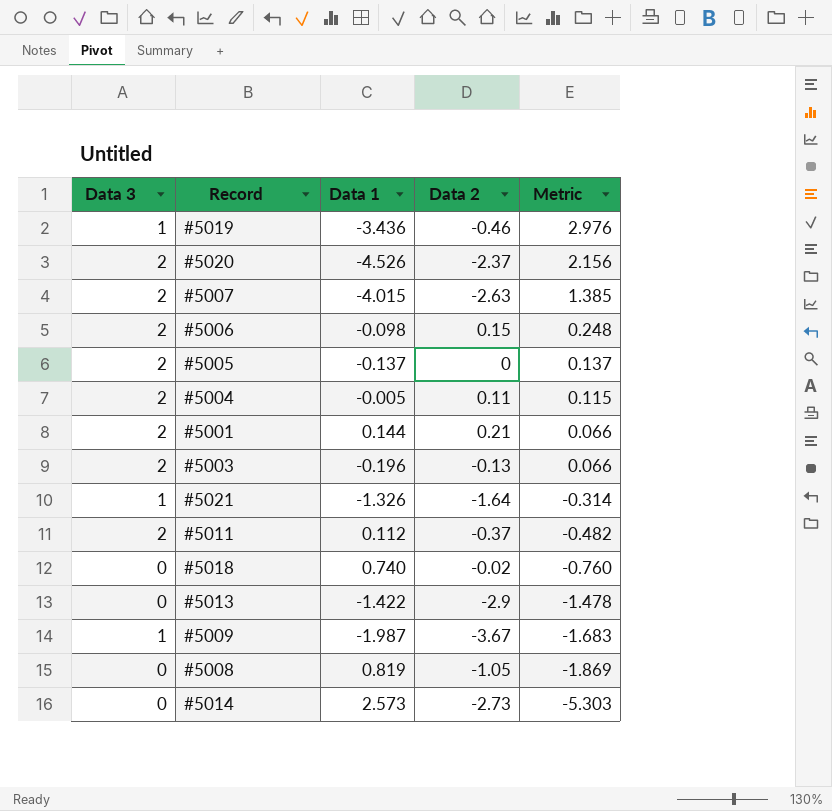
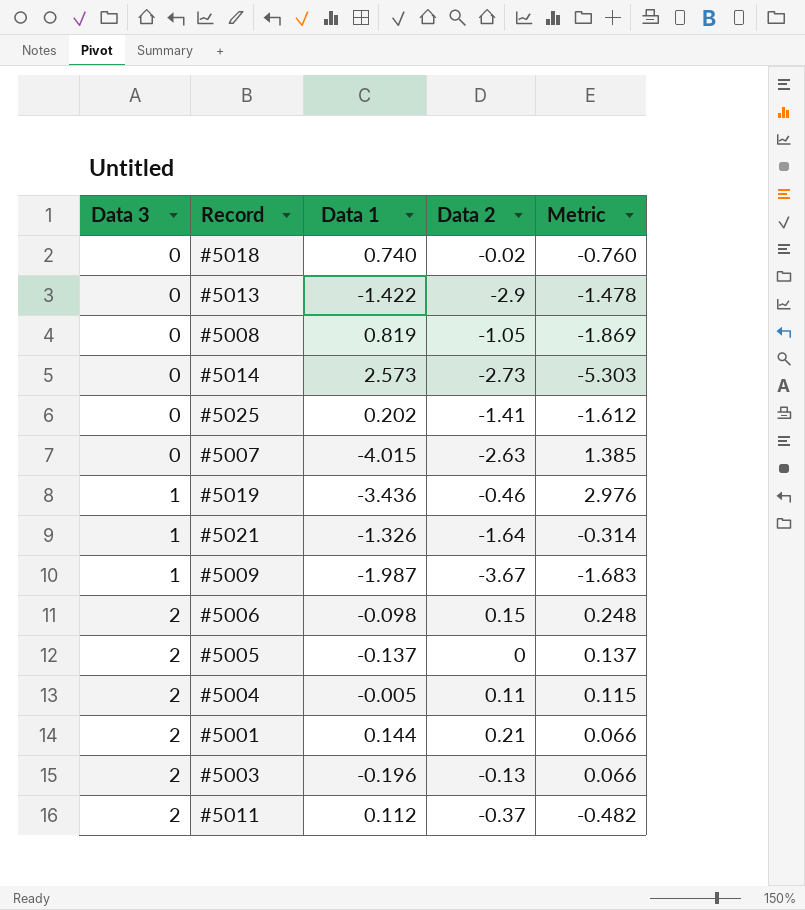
row order: Metric descending -> Data 3 ascending
row #5020: 2 | -4.526 | -2.37 | 2.156 -> none
row #5025: none -> 0 | 0.202 | -1.41 | -1.612
#5007 | Data 3: 2 -> 0

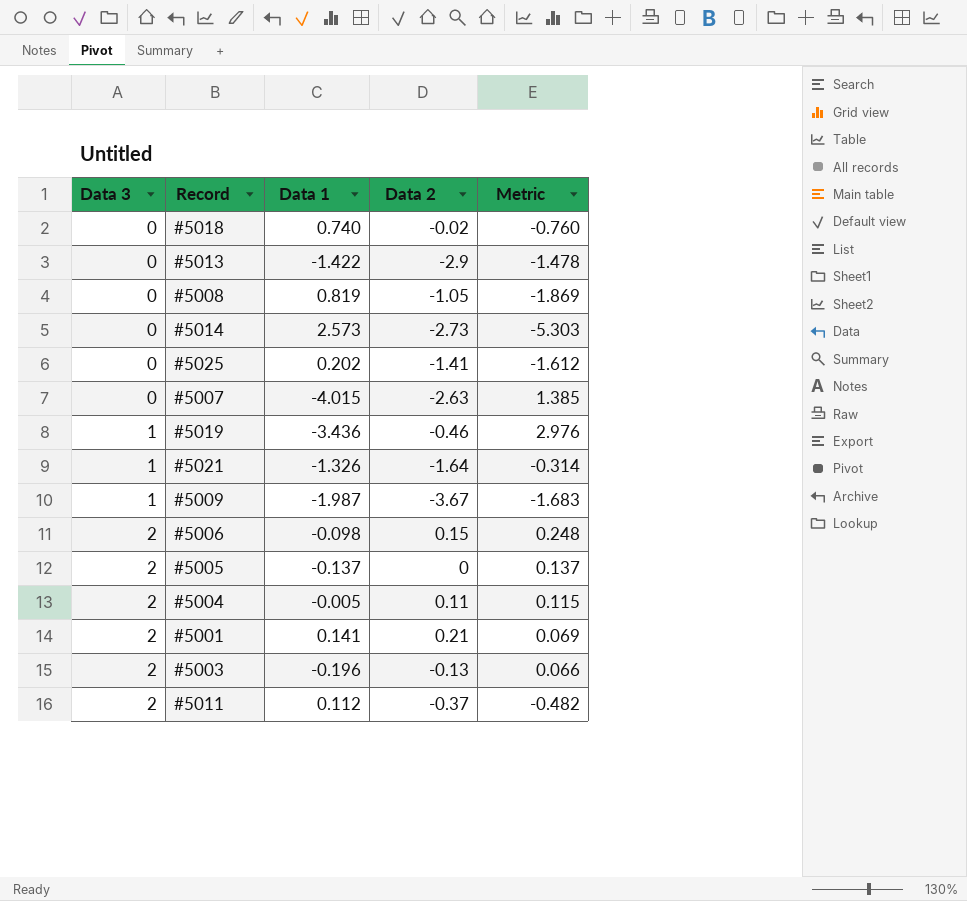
#5001 | Data 1: 0.144 -> 0.141
#5001 | Metric: 0.066 -> 0.069

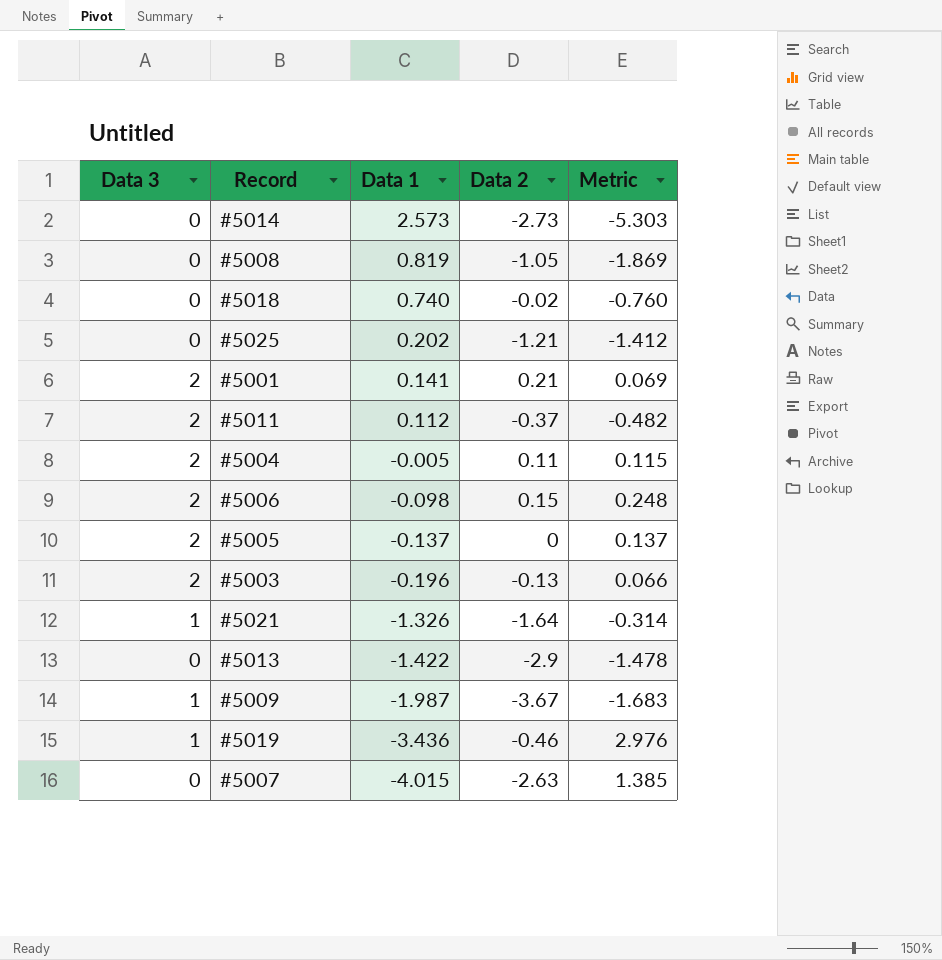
row order: Data 3 ascending -> Data 1 descending
#5025 | Data 2: -1.41 -> -1.21
#5025 | Metric: -1.612 -> -1.412

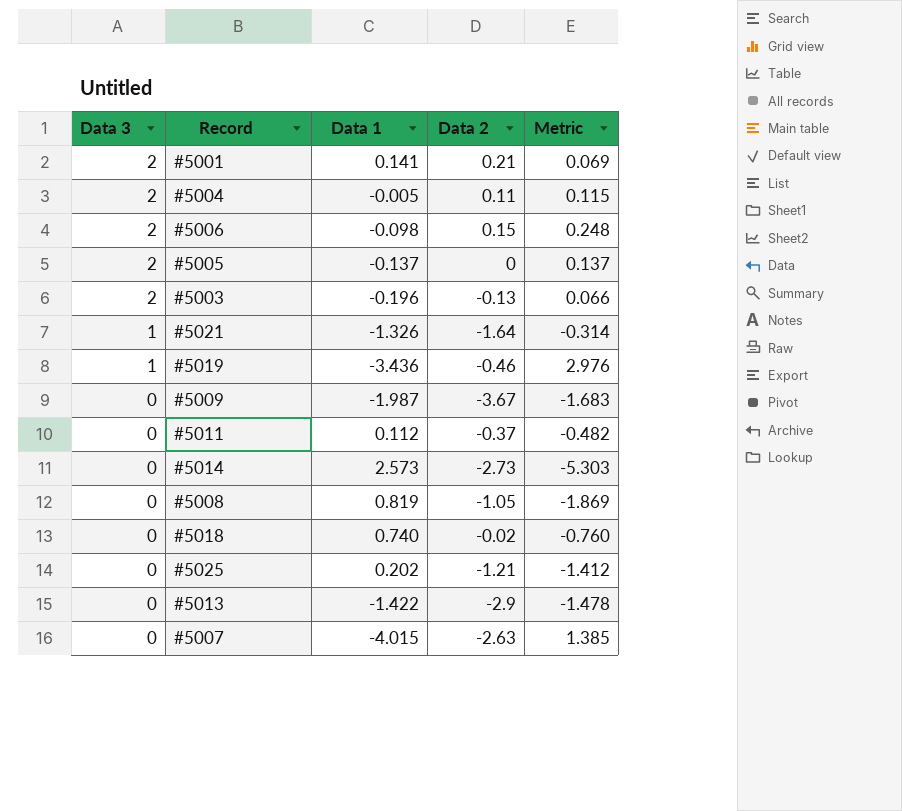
row order: Data 1 descending -> Data 3 descending
#5009 | Data 3: 1 -> 0
#5011 | Data 3: 2 -> 0

